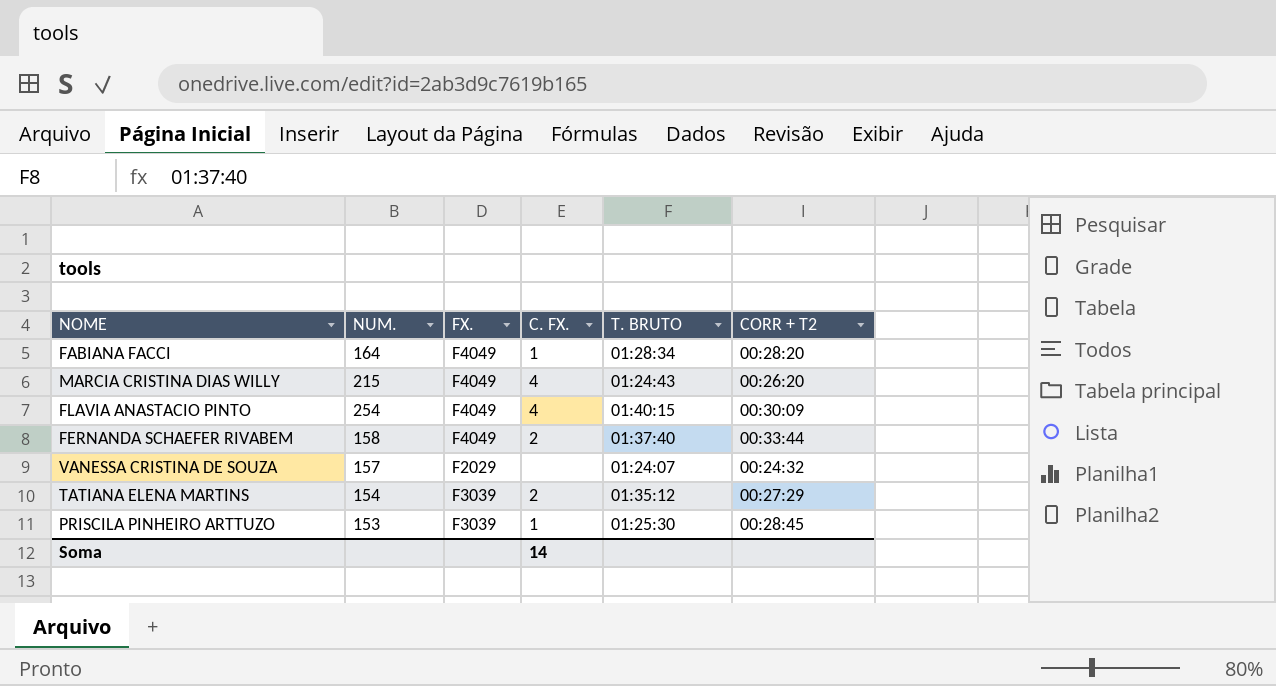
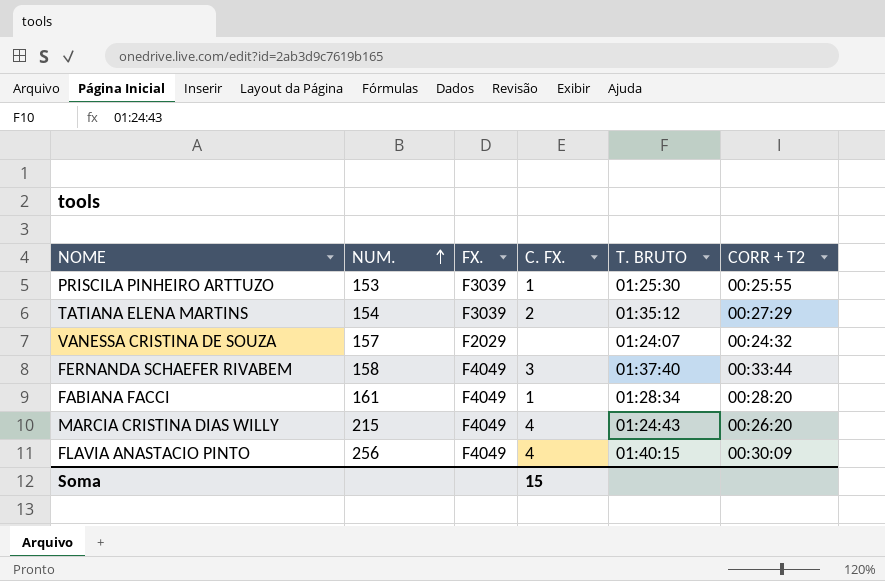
row order: none -> NUM. ascending
PRISCILA PINHEIRO ARTTUZO | CORR + T2: 00:28:45 -> 00:25:55
FERNANDA SCHAEFER RIVABEM | C. FX.: 2 -> 3
FABIANA FACCI | NUM.: 164 -> 161
FLAVIA ANASTACIO PINTO | NUM.: 254 -> 256
Soma | C. FX.: 14 -> 15

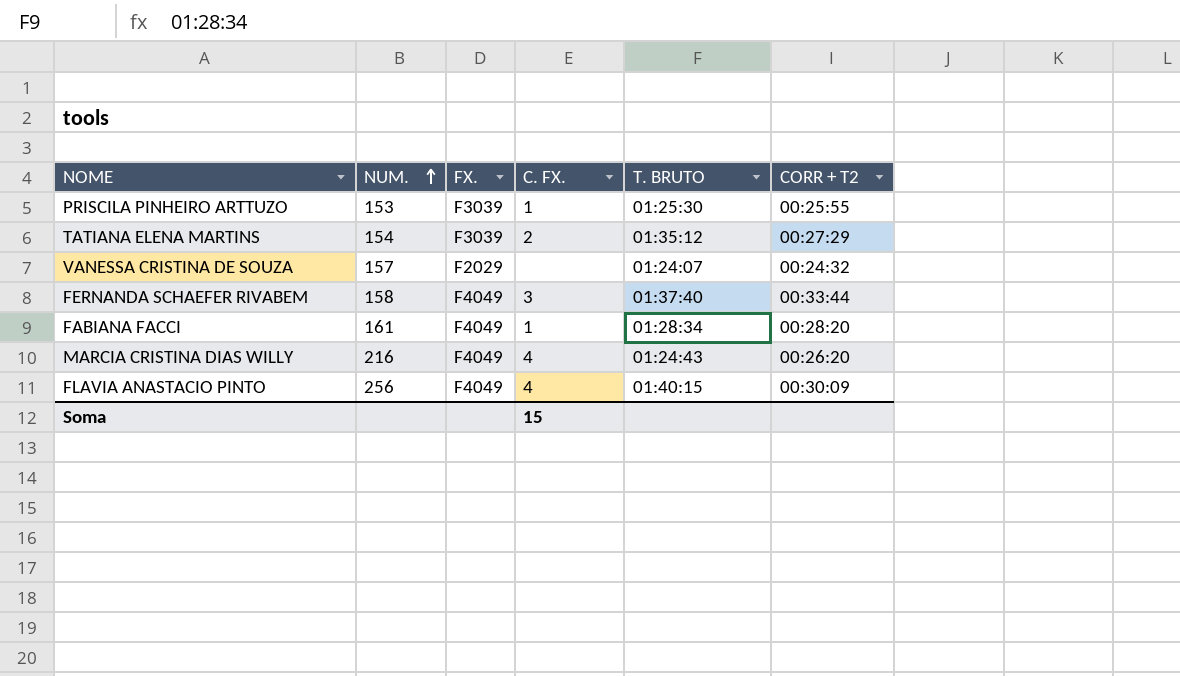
MARCIA CRISTINA DIAS WILLY | NUM.: 215 -> 216

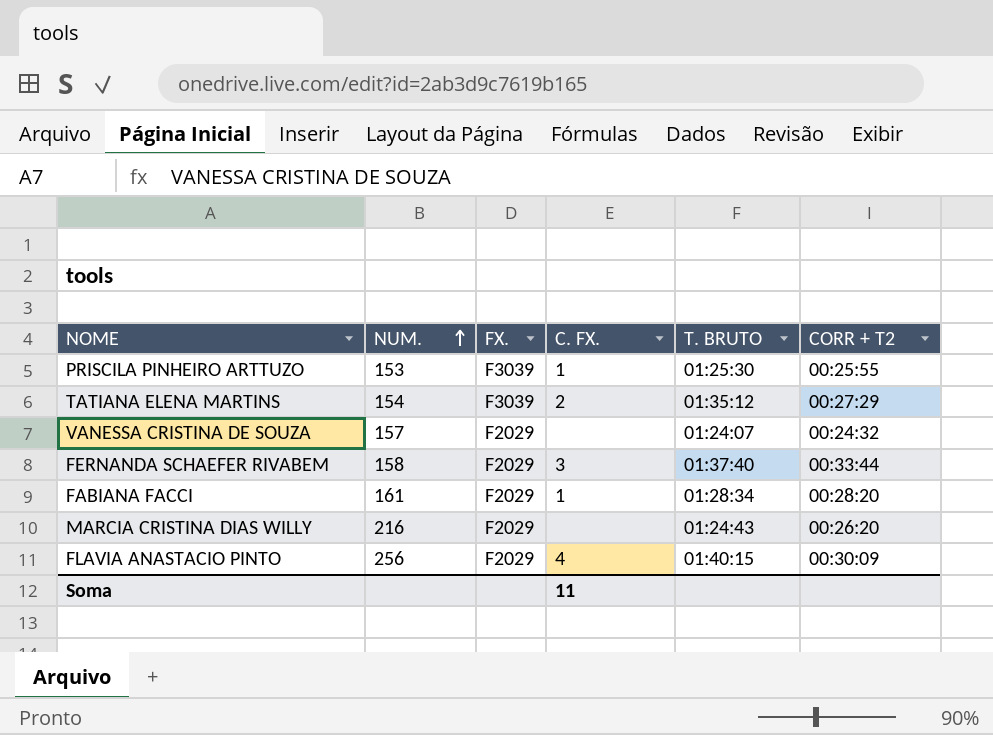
FERNANDA SCHAEFER RIVABEM | FX.: F4049 -> F2029
FABIANA FACCI | FX.: F4049 -> F2029
MARCIA CRISTINA DIAS WILLY | FX.: F4049 -> F2029
MARCIA CRISTINA DIAS WILLY | C. FX.: 4 -> none
FLAVIA ANASTACIO PINTO | FX.: F4049 -> F2029
Soma | C. FX.: 15 -> 11

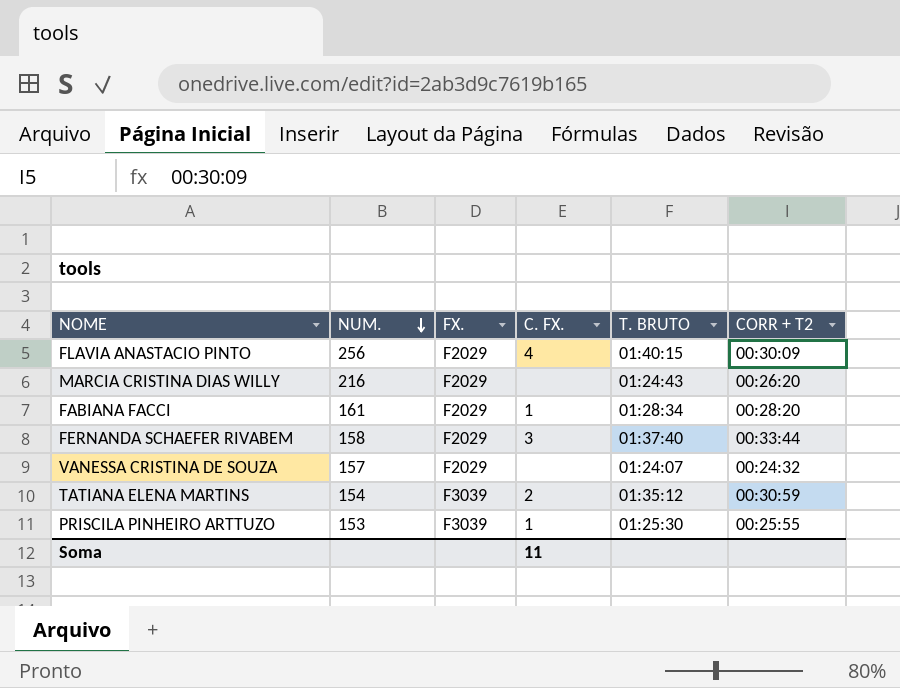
row order: NUM. ascending -> NUM. descending
TATIANA ELENA MARTINS | CORR + T2: 00:27:29 -> 00:30:59

